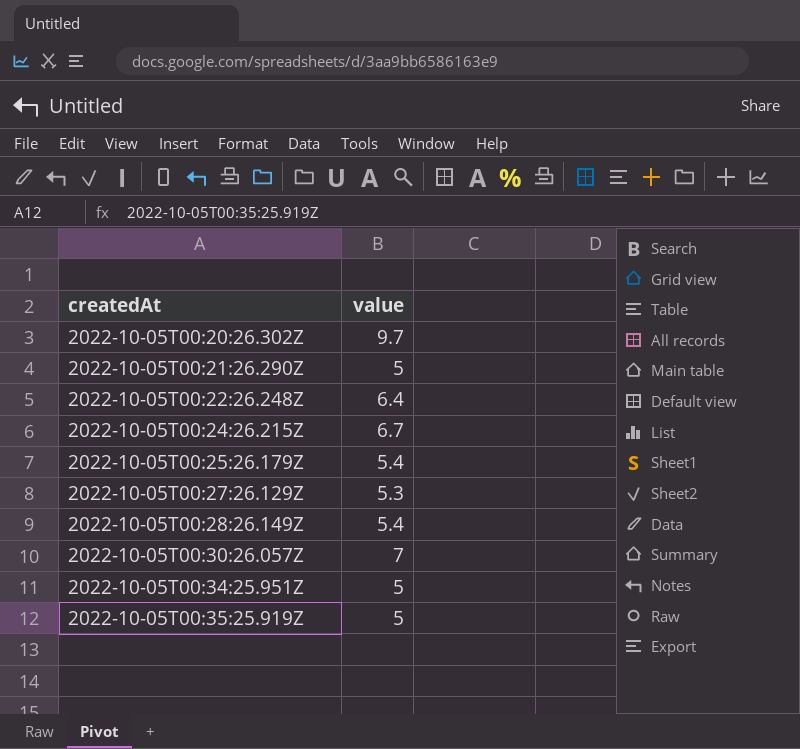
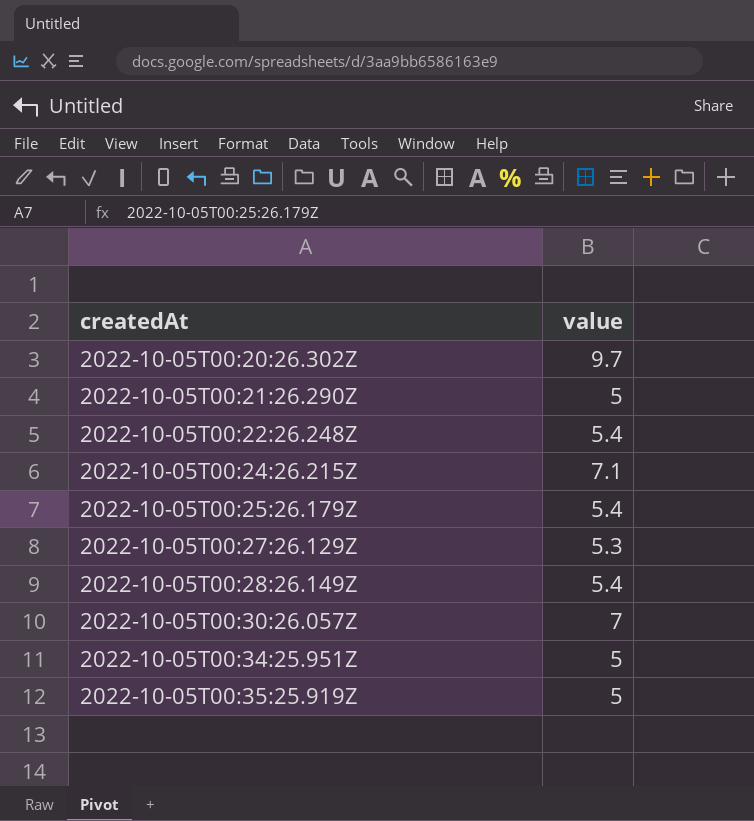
2022-10-05T00:22:26.248Z | value: 6.4 -> 5.4
2022-10-05T00:24:26.215Z | value: 6.7 -> 7.1

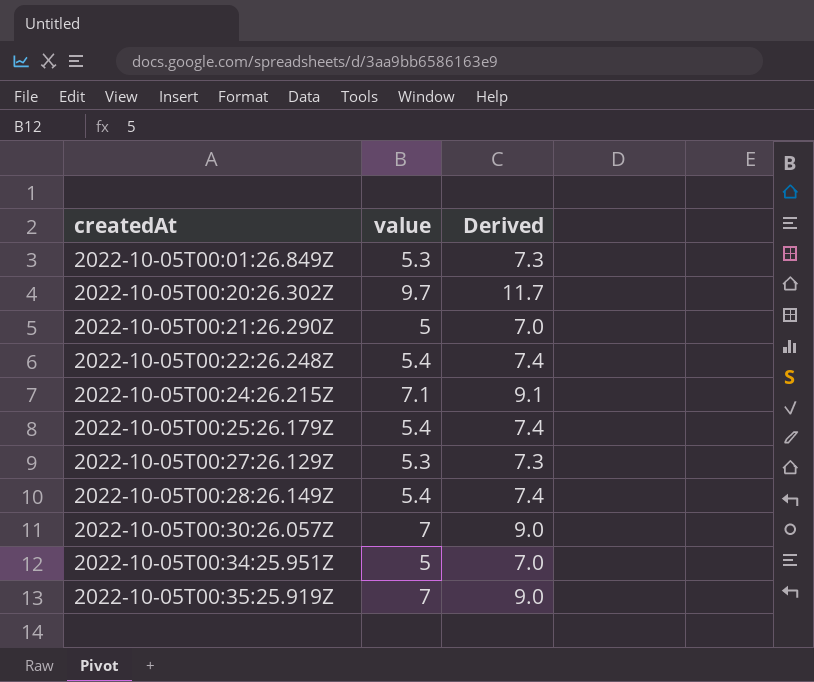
column Derived | formula: none -> [value] + 2
row 2022-10-05T00:01:26.849Z: none -> 5.3 | 7.3
2022-10-05T00:35:25.919Z | value: 5 -> 7

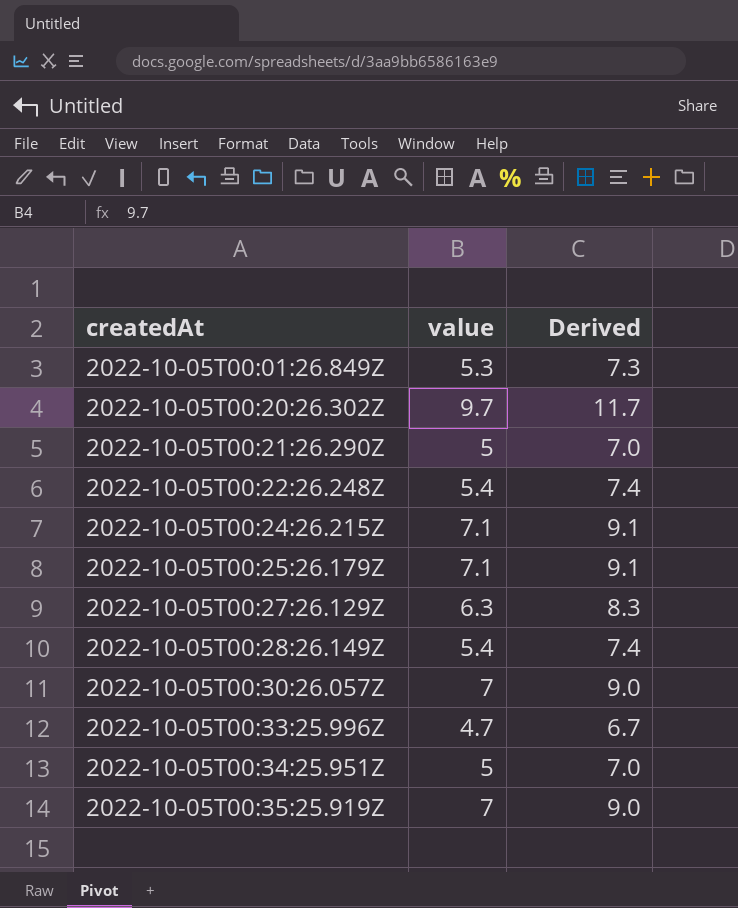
2022-10-05T00:25:26.179Z | value: 5.4 -> 7.1
2022-10-05T00:25:26.179Z | Derived: 7.4 -> 9.1
2022-10-05T00:27:26.129Z | value: 5.3 -> 6.3
2022-10-05T00:27:26.129Z | Derived: 7.3 -> 8.3
row 2022-10-05T00:33:25.996Z: none -> 4.7 | 6.7

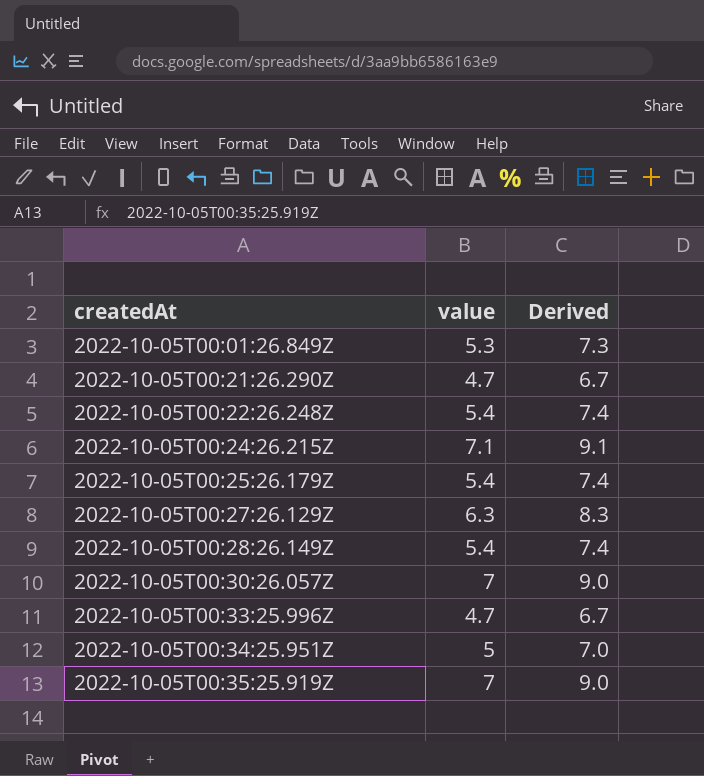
row 2022-10-05T00:20:26.302Z: 9.7 | 11.7 -> none
2022-10-05T00:21:26.290Z | value: 5 -> 4.7
2022-10-05T00:21:26.290Z | Derived: 7.0 -> 6.7
2022-10-05T00:25:26.179Z | value: 7.1 -> 5.4
2022-10-05T00:25:26.179Z | Derived: 9.1 -> 7.4

